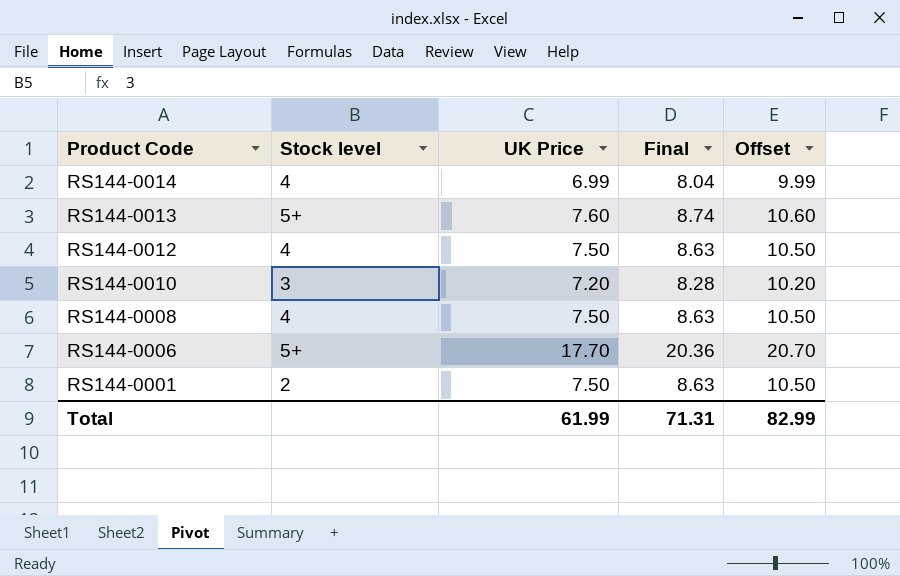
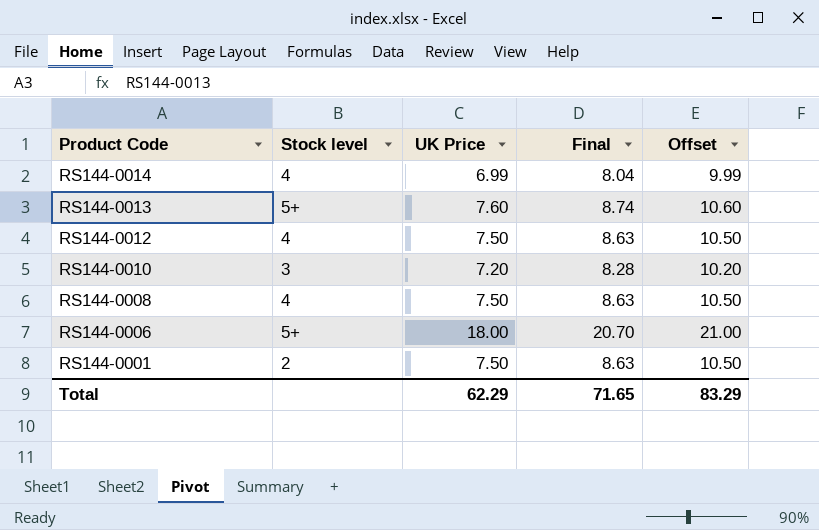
RS144-0006 | UK Price: 17.70 -> 18.00
RS144-0006 | Final: 20.36 -> 20.70
RS144-0006 | Offset: 20.70 -> 21.00
Total | UK Price: 61.99 -> 62.29
Total | Final: 71.31 -> 71.65
Total | Offset: 82.99 -> 83.29

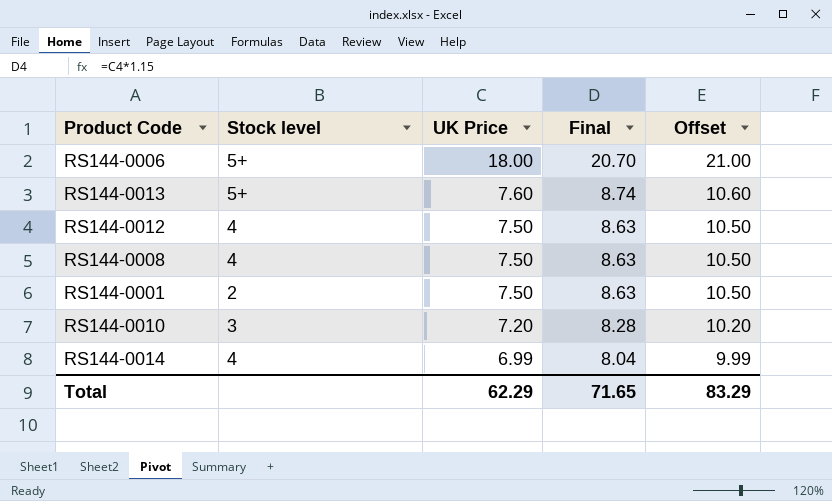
row order: Product Code descending -> UK Price descending

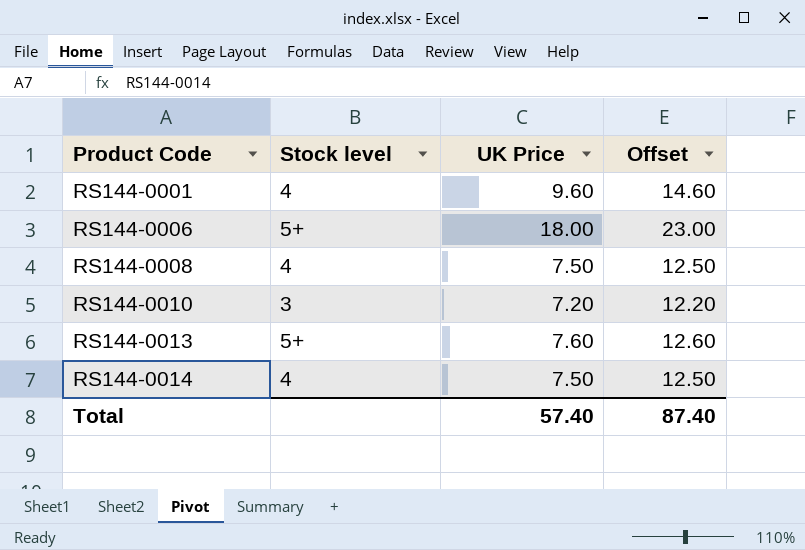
row order: UK Price descending -> Product Code ascending
column Final | formula: [UK Price] * 1.15 -> none
column Offset | formula: [UK Price] + 3 -> [UK Price] + 5
row RS144-0012: 4 | 7.50 | 8.63 | 10.50 -> none
RS144-0001 | Stock level: 2 -> 4
RS144-0001 | UK Price: 7.50 -> 9.60
RS144-0014 | UK Price: 6.99 -> 7.50
Total | UK Price: 62.29 -> 57.40
Total | Offset: 83.29 -> 87.40

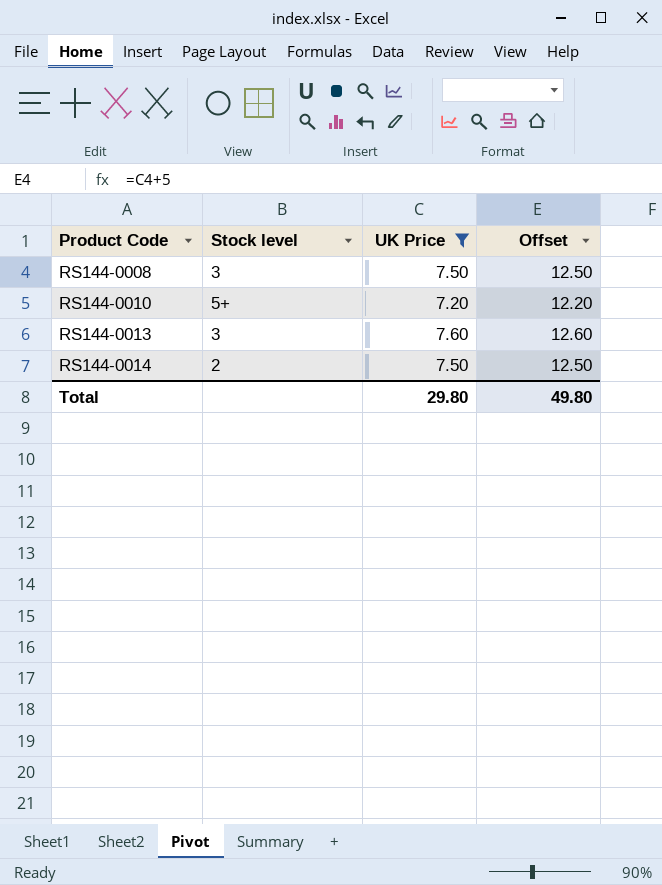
filter: none -> UK Price <= 7.60
RS144-0008 | Stock level: 4 -> 3
RS144-0010 | Stock level: 3 -> 5+
RS144-0013 | Stock level: 5+ -> 3
RS144-0014 | Stock level: 4 -> 2
Total | UK Price: 57.40 -> 29.80
Total | Offset: 87.40 -> 49.80

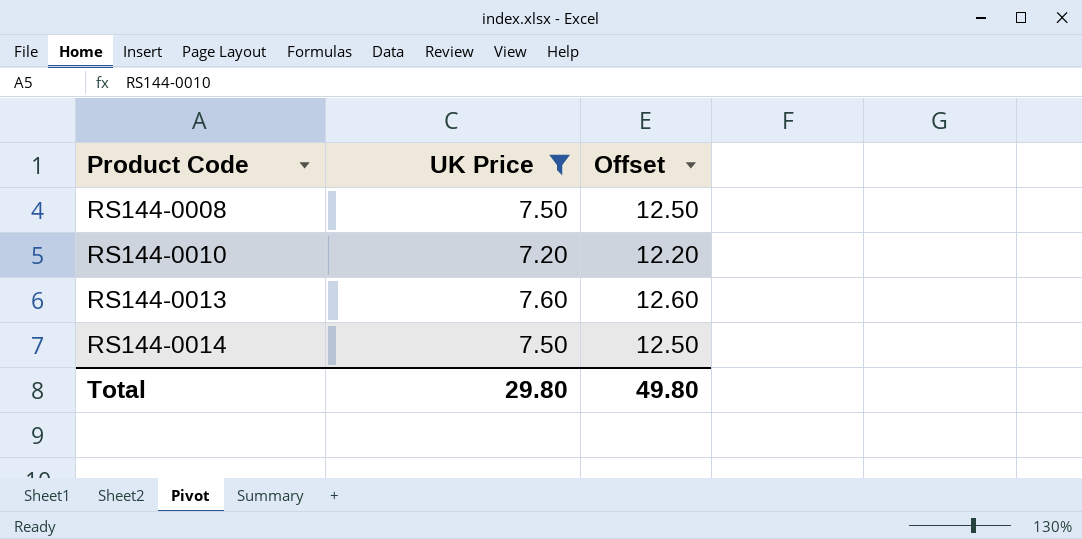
column Stock level | position: 2 -> none

